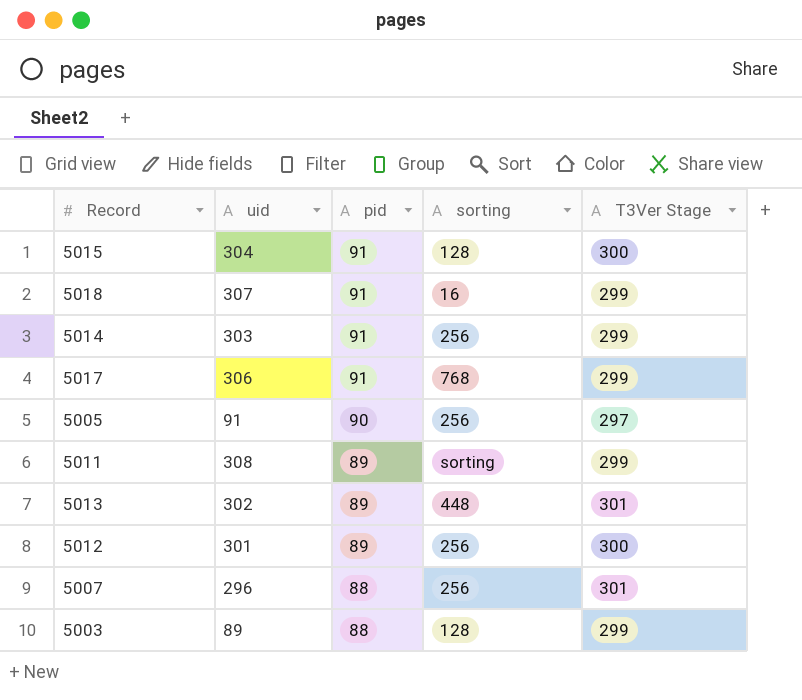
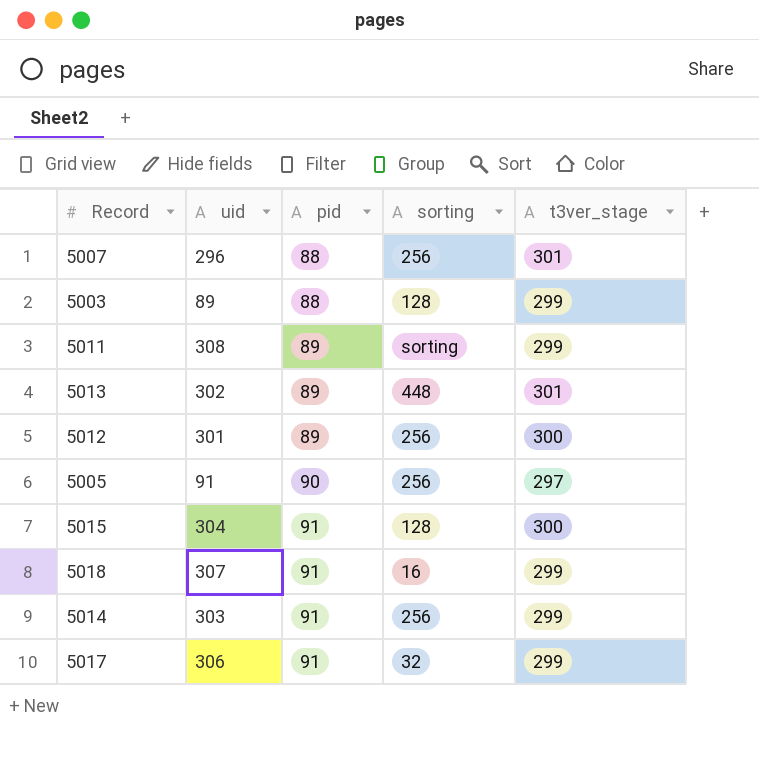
row order: pid descending -> pid ascending
column name: T3Ver Stage -> t3ver_stage
5017 | sorting: 768 -> 32

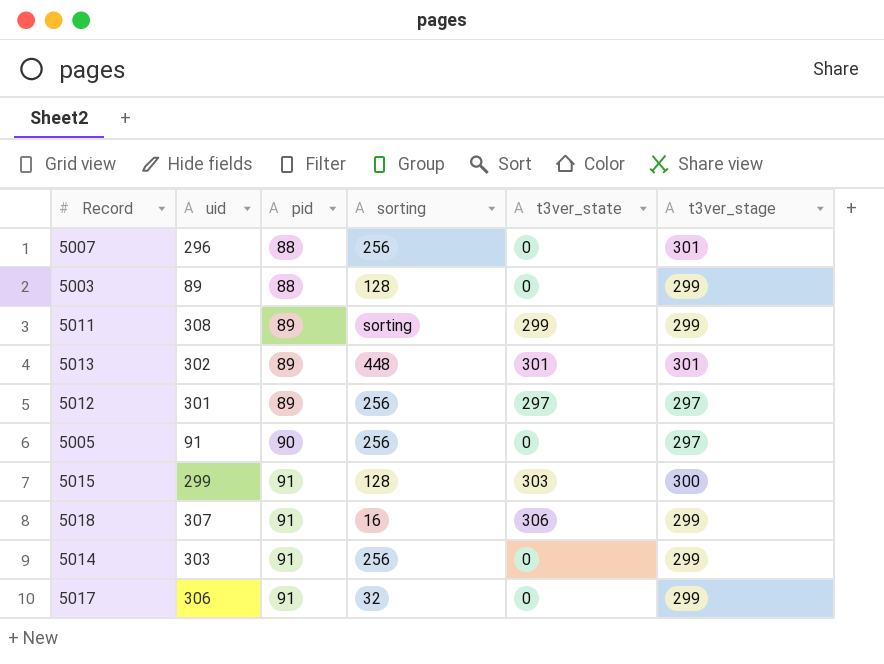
column t3ver_state | position: none -> 5
5012 | t3ver_stage: 300 -> 297
5015 | uid: 304 -> 299

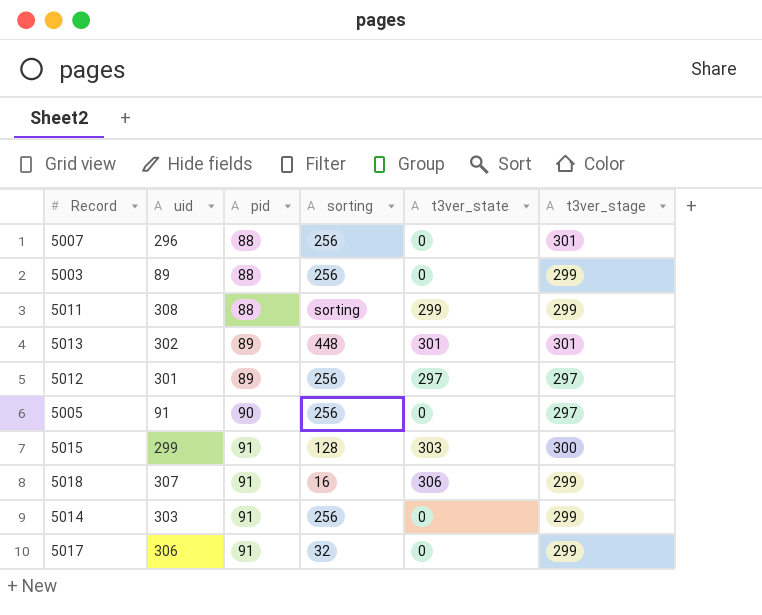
5003 | sorting: 128 -> 256
5011 | pid: 89 -> 88

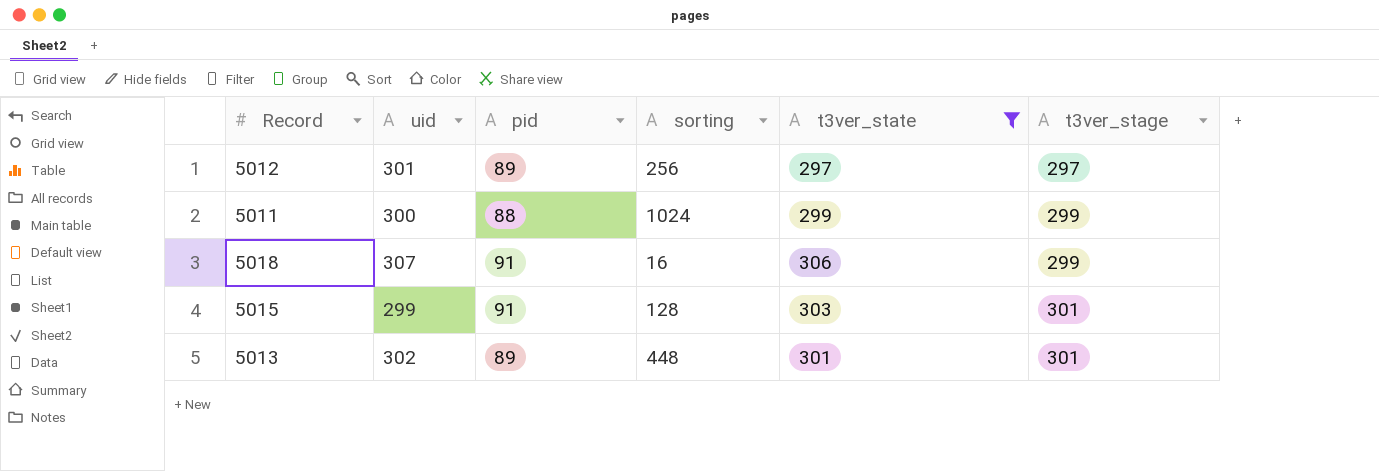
filter: none -> t3ver_state != 0
row order: pid ascending -> t3ver_stage ascending
5011 | uid: 308 -> 300
5011 | sorting: sorting -> 1024
5015 | t3ver_stage: 300 -> 301

